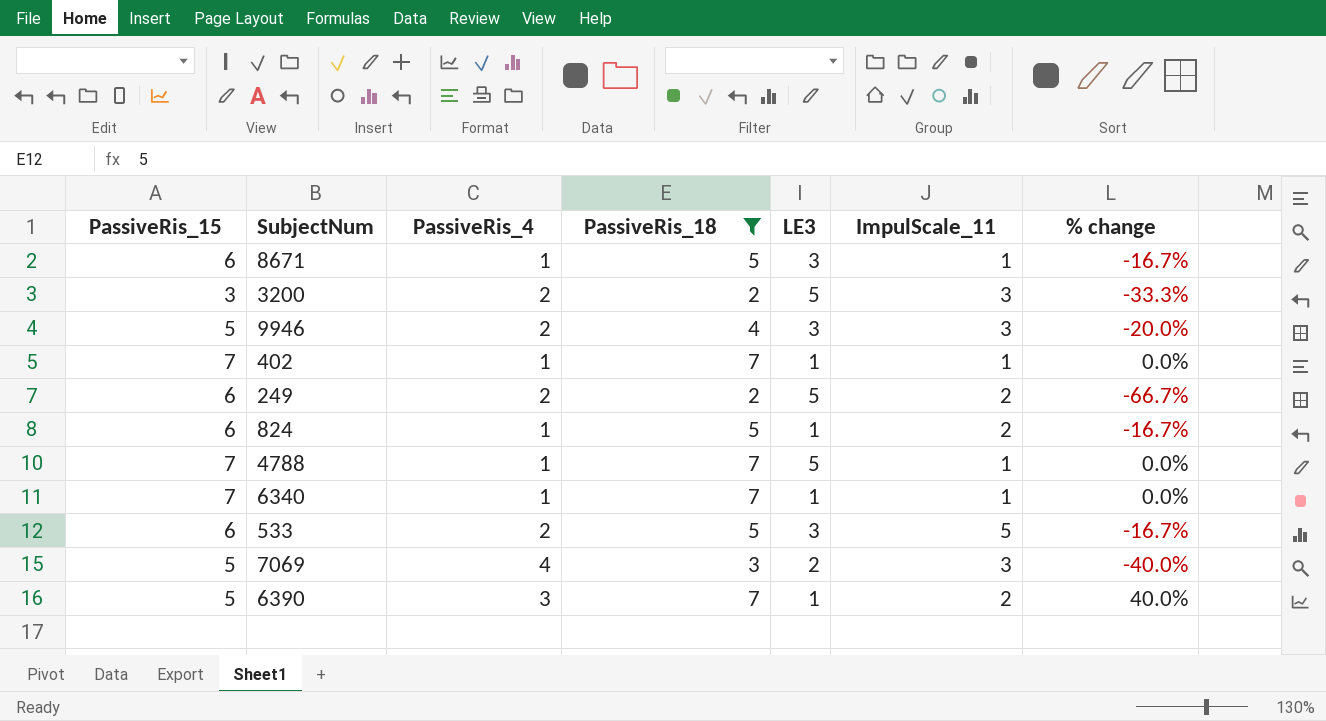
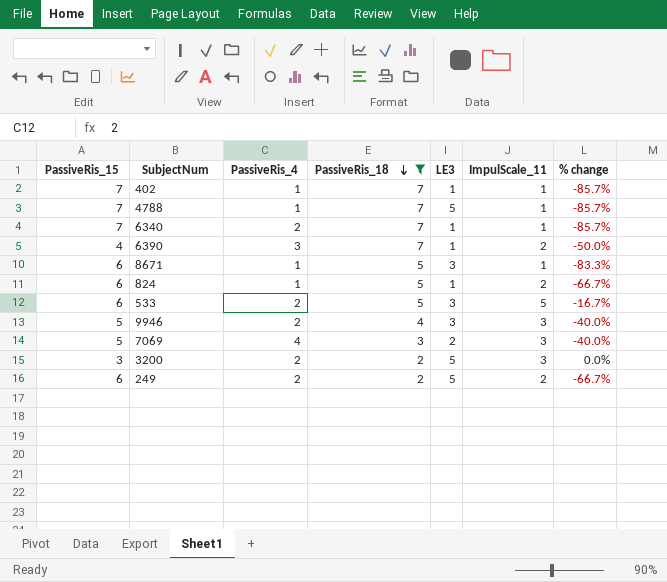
row order: none -> PassiveRis_18 descending
column % change | formula: ([PassiveRis_18] - [PassiveRis_15]) / [PassiveRis_15] -> ([ImpulScale_11] - [PassiveRis_15]) / [PassiveRis_15]
6340 | PassiveRis_4: 1 -> 2
6390 | PassiveRis_15: 5 -> 4

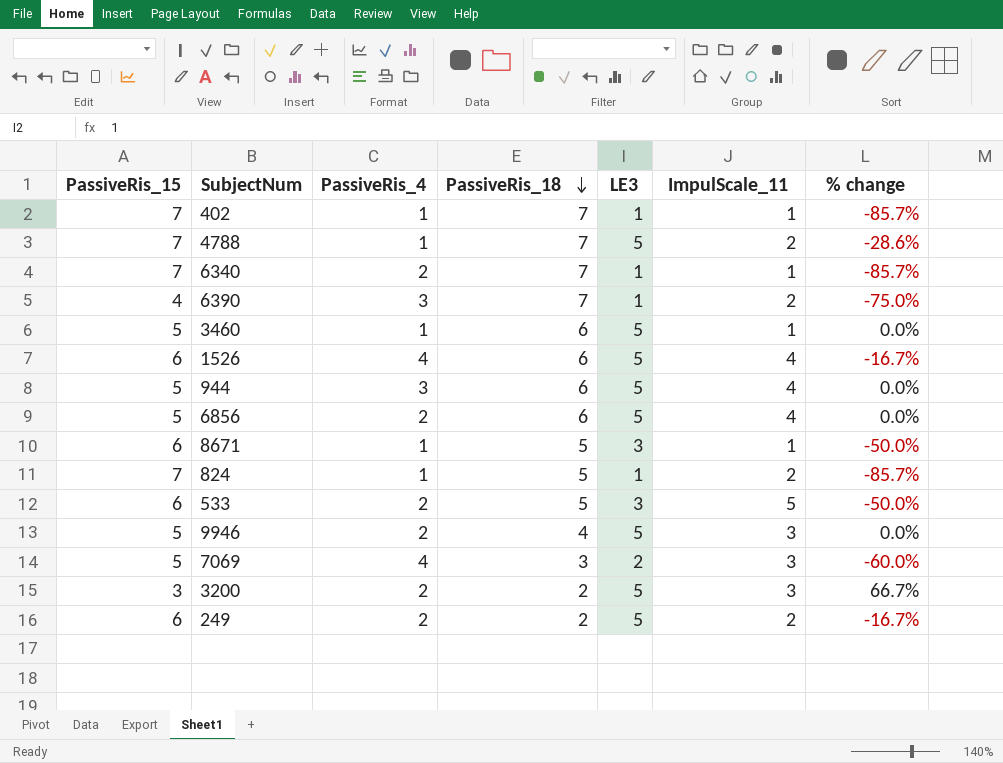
filter: PassiveRis_18 != 6 -> none
column % change | formula: ([ImpulScale_11] - [PassiveRis_15]) / [PassiveRis_15] -> ([LE3] - [PassiveRis_15]) / [PassiveRis_15]
4788 | ImpulScale_11: 1 -> 2
824 | PassiveRis_15: 6 -> 7
9946 | LE3: 3 -> 5

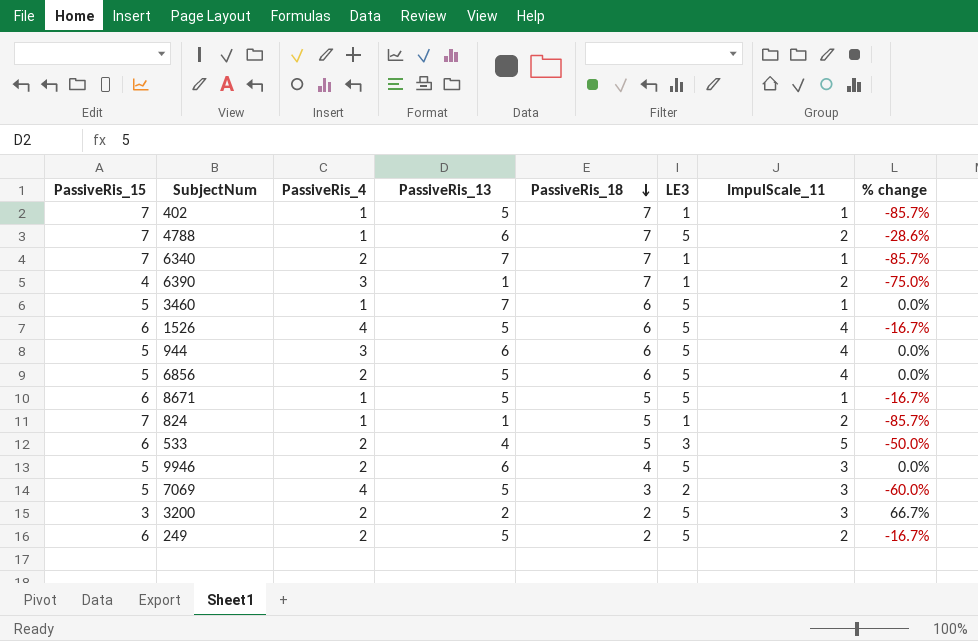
column PassiveRis_13 | position: none -> 4
8671 | LE3: 3 -> 5
8671 | % change: -50.0% -> -16.7%

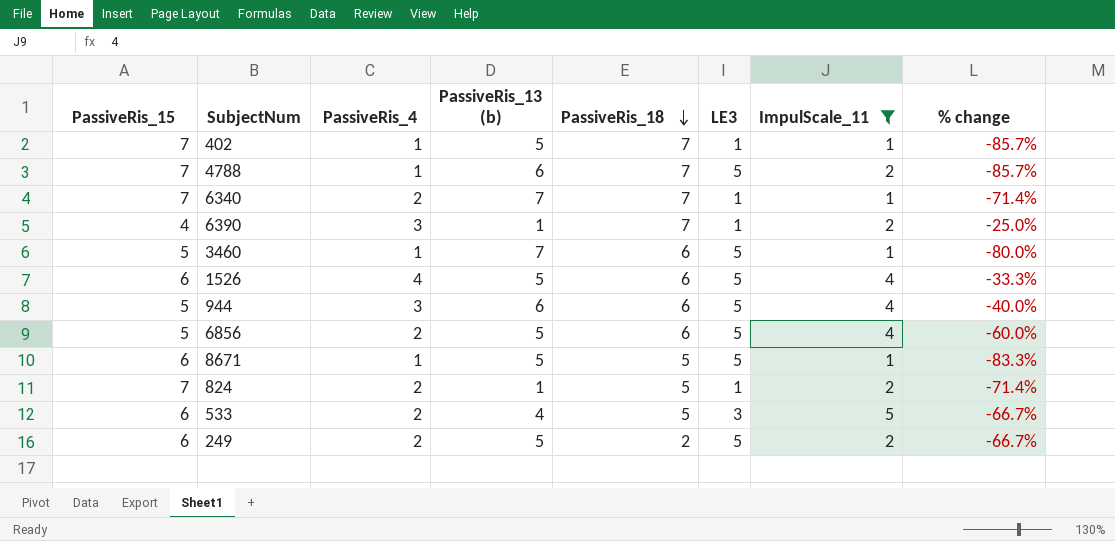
filter: none -> ImpulScale_11 != 3
column name: PassiveRis_13 -> PassiveRis_13 (b)
column % change | formula: ([LE3] - [PassiveRis_15]) / [PassiveRis_15] -> ([PassiveRis_4] - [PassiveRis_15]) / [PassiveRis_15]
824 | PassiveRis_4: 1 -> 2

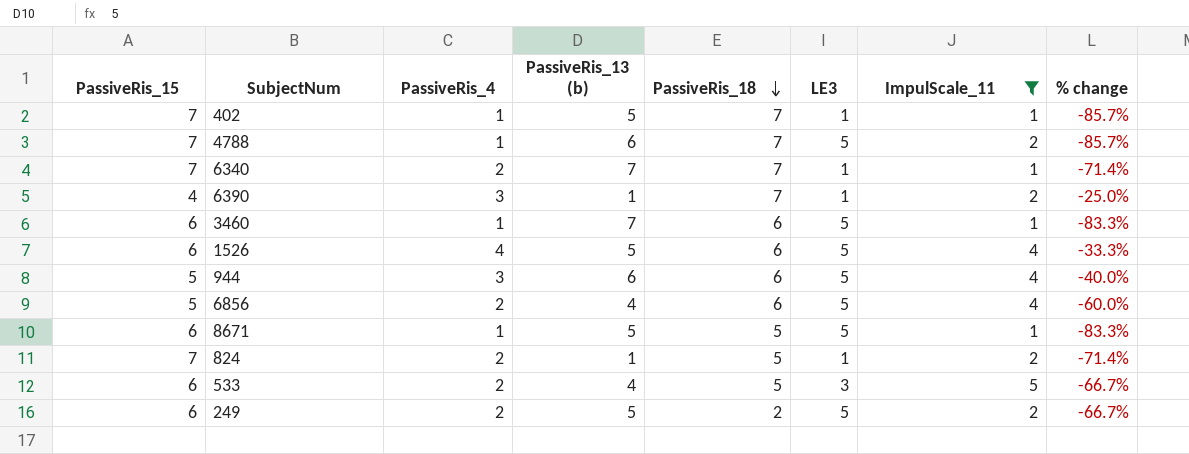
3460 | PassiveRis_15: 5 -> 6
3460 | % change: -80.0% -> -83.3%
6856 | PassiveRis_13 (b): 5 -> 4

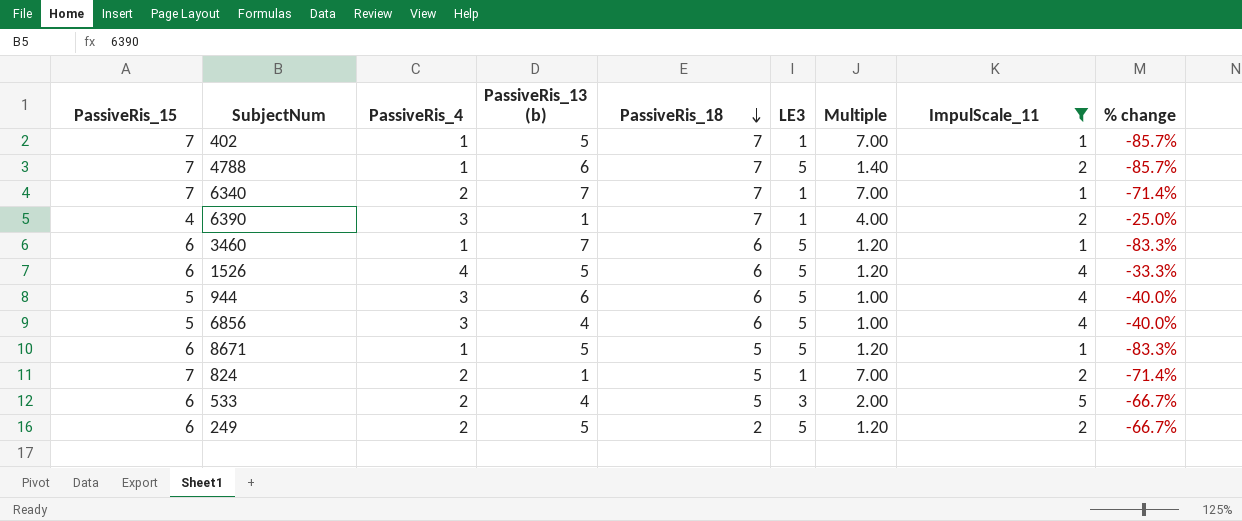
column Multiple | formula: none -> [PassiveRis_15] / [LE3]
6856 | PassiveRis_4: 2 -> 3
6856 | % change: -60.0% -> -40.0%

